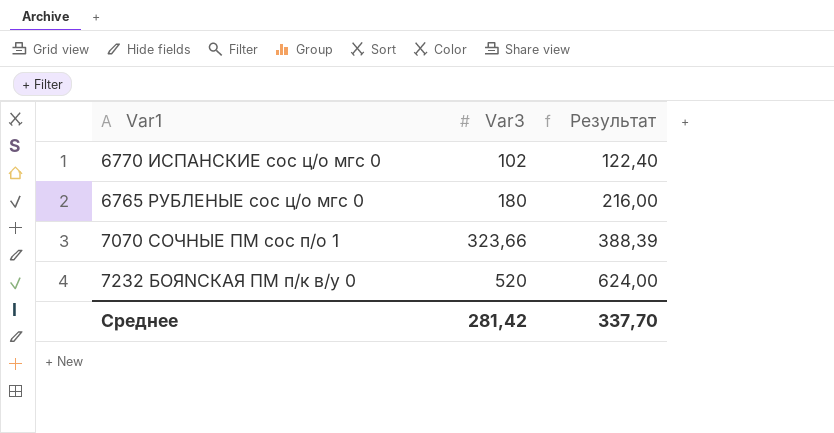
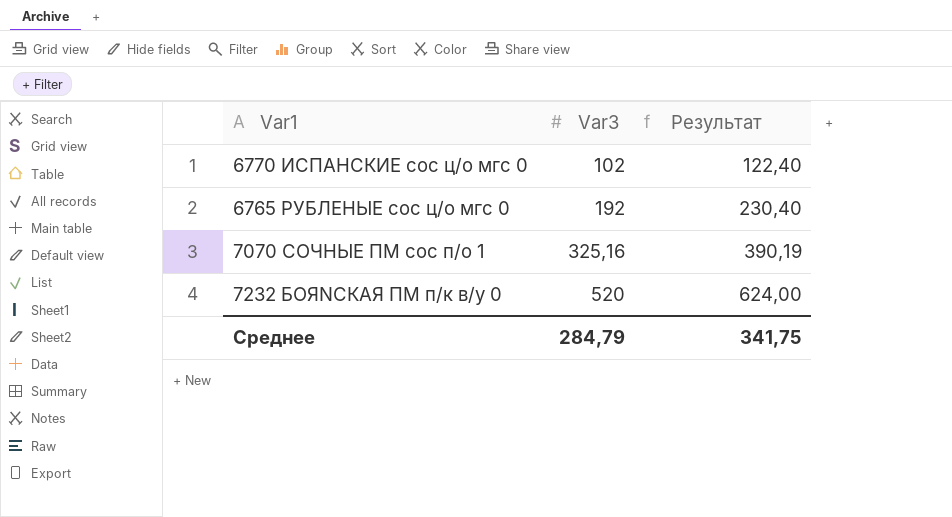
6765 РУБЛЕНЫЕ сос ц/о мгс 0 | Var3: 180 -> 192
6765 РУБЛЕНЫЕ сос ц/о мгс 0 | Результат: 216,00 -> 230,40
7070 СОЧНЫЕ ПМ сос п/о 1 | Var3: 323,66 -> 325,16
7070 СОЧНЫЕ ПМ сос п/о 1 | Результат: 388,39 -> 390,19
Среднее | Var3: 281,42 -> 284,79
Среднее | Результат: 337,70 -> 341,75

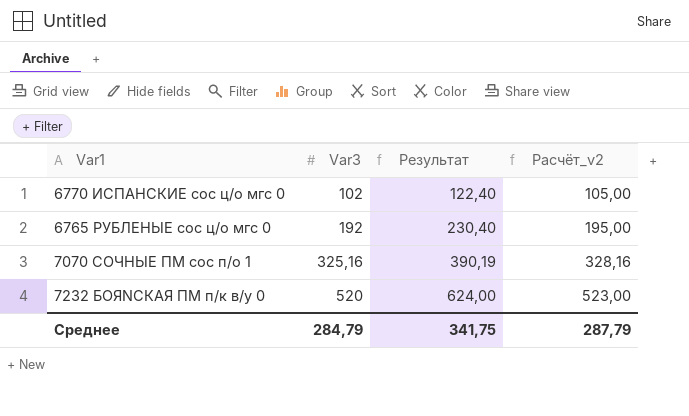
column Расчёт_v2 | formula: none -> [Var3] + 3

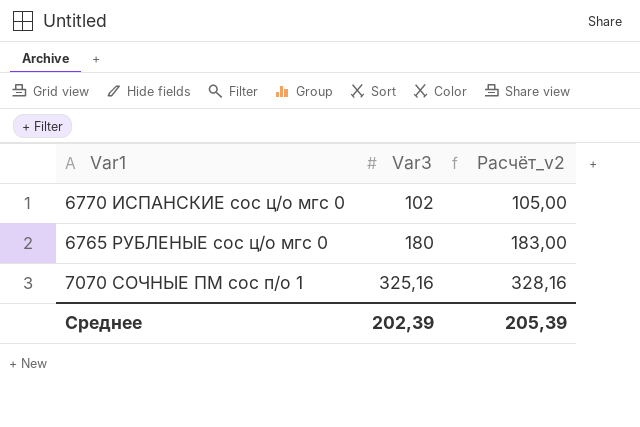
column Результат | formula: [Var3] * 1,2 -> none
row 7232 БОЯNСКАЯ ПМ п/к в/у 0: 520 | 624,00 | 523,00 -> none
6765 РУБЛЕНЫЕ сос ц/о мгс 0 | Var3: 192 -> 180
6765 РУБЛЕНЫЕ сос ц/о мгс 0 | Расчёт_v2: 195,00 -> 183,00
Среднее | Var3: 284,79 -> 202,39
Среднее | Расчёт_v2: 287,79 -> 205,39

